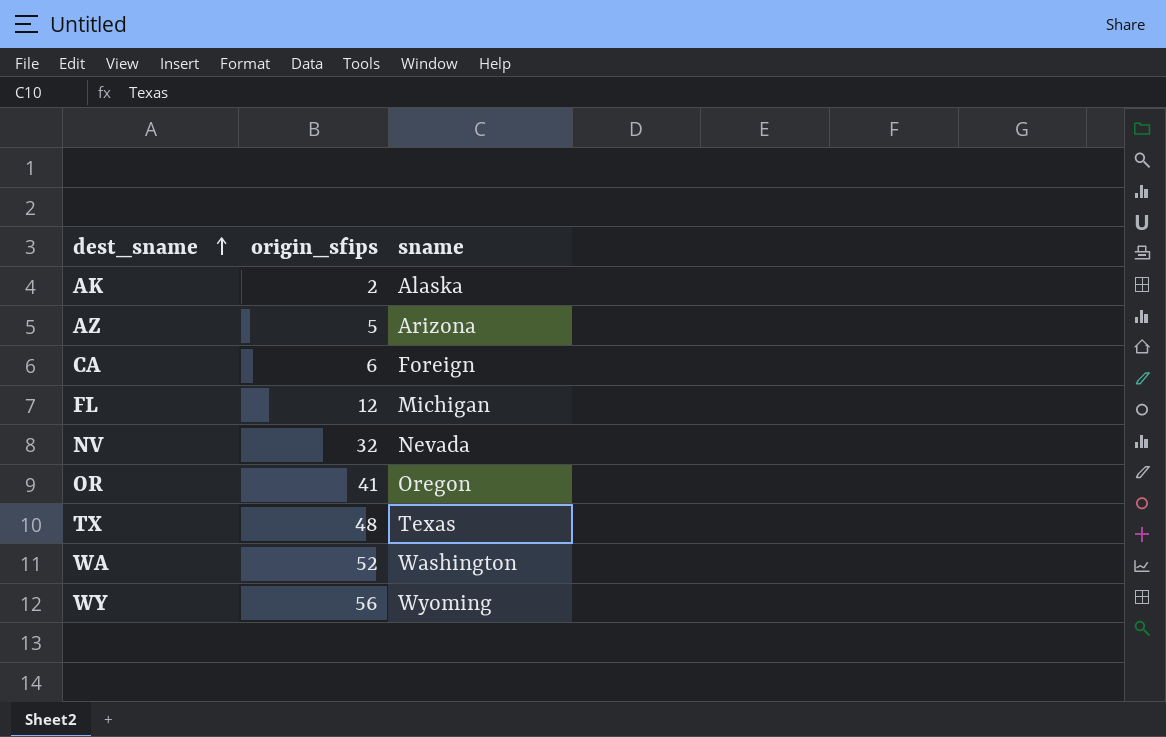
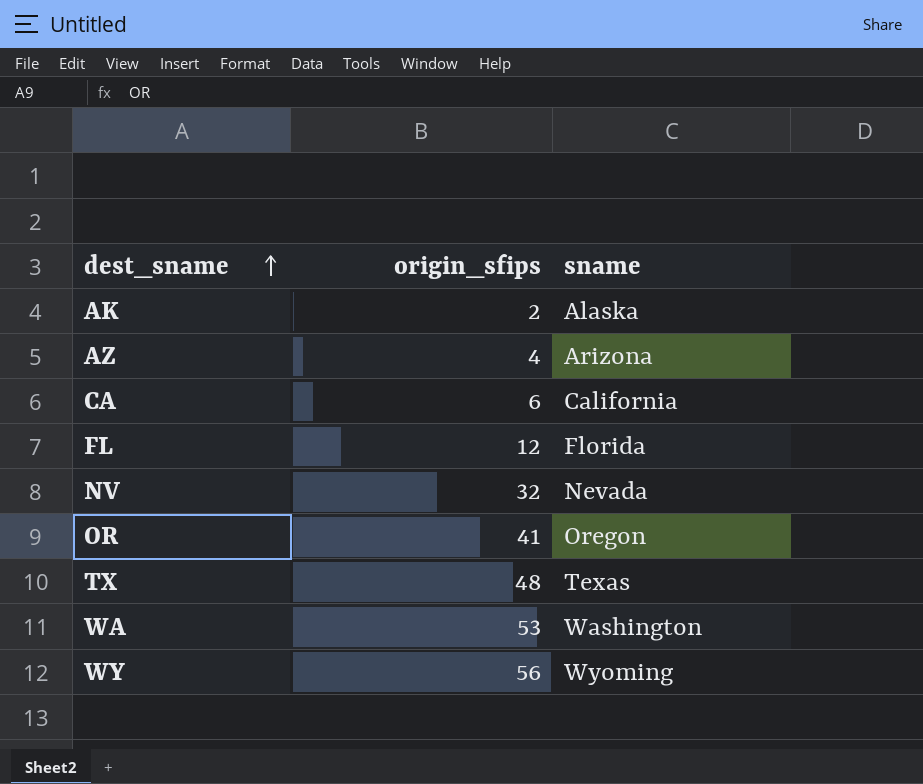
AZ | origin_sfips: 5 -> 4
CA | sname: Foreign -> California
FL | sname: Michigan -> Florida
WA | origin_sfips: 52 -> 53

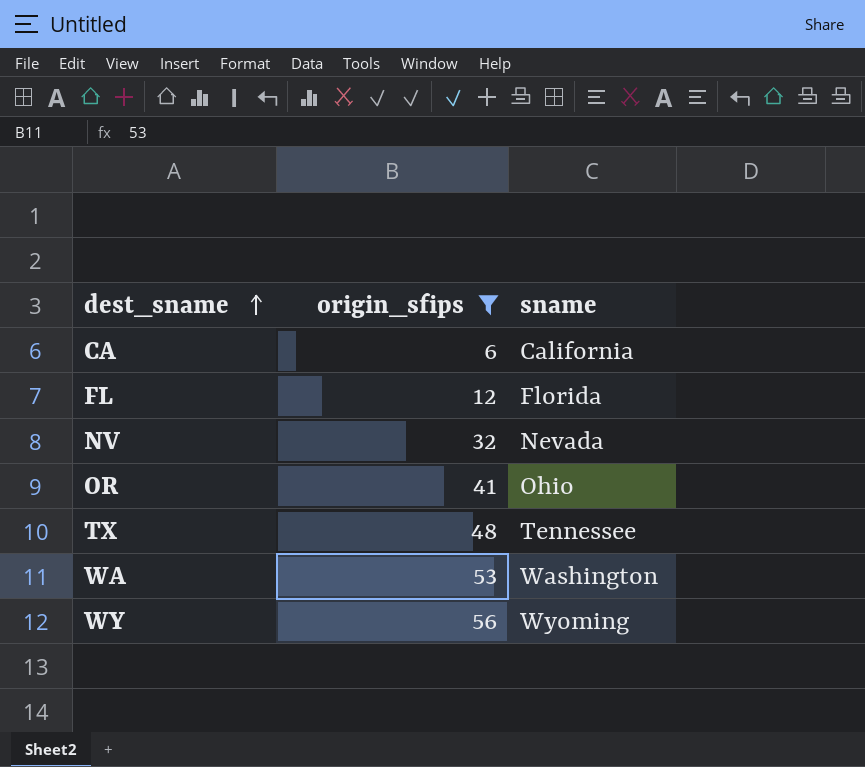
filter: none -> origin_sfips >= 6
OR | sname: Oregon -> Ohio
TX | sname: Texas -> Tennessee

